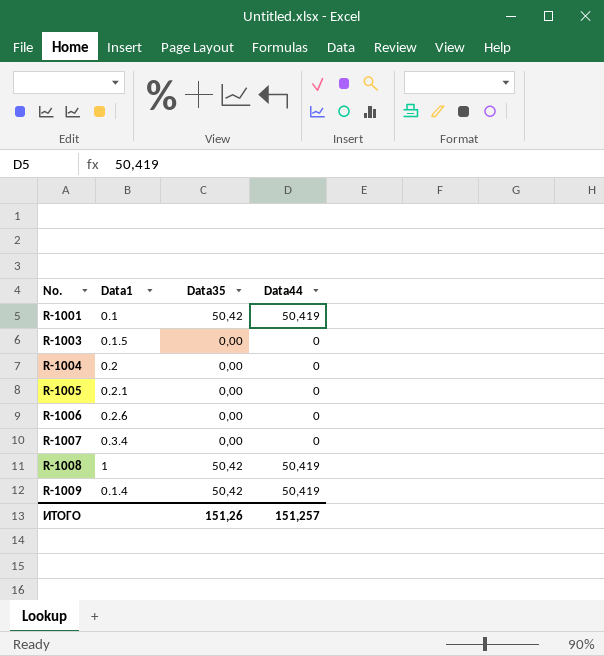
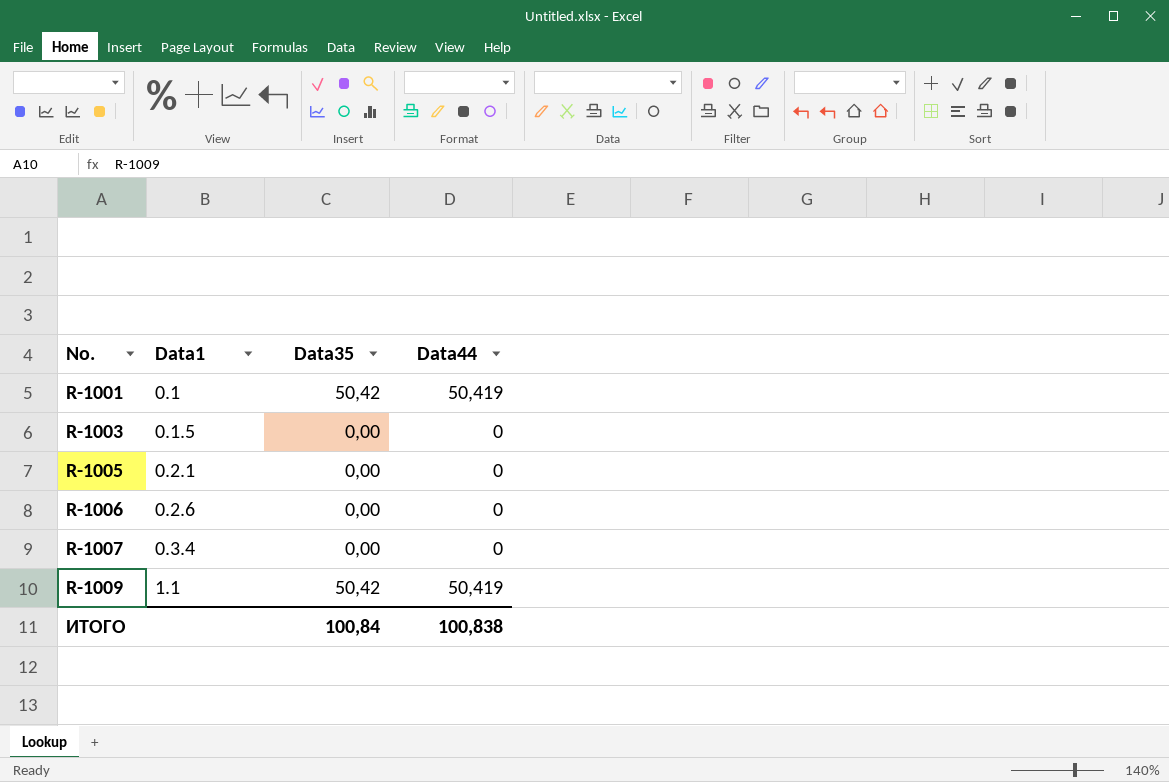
row R-1004: 0.2 | 0,00 | 0 -> none
row R-1008: 1 | 50,42 | 50,419 -> none
R-1009 | Data1: 0.1.4 -> 1.1
ИТОГО | Data35: 151,26 -> 100,84
ИТОГО | Data44: 151,257 -> 100,838

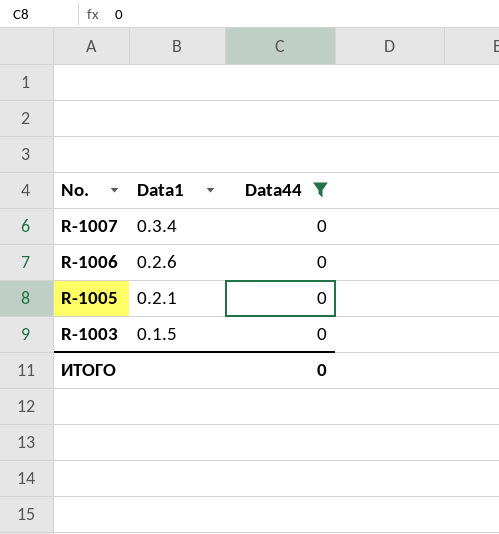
filter: none -> Data44 = 0
row order: No. ascending -> No. descending
column Data35 | position: 3 -> none
ИТОГО | Data44: 100,838 -> 0

